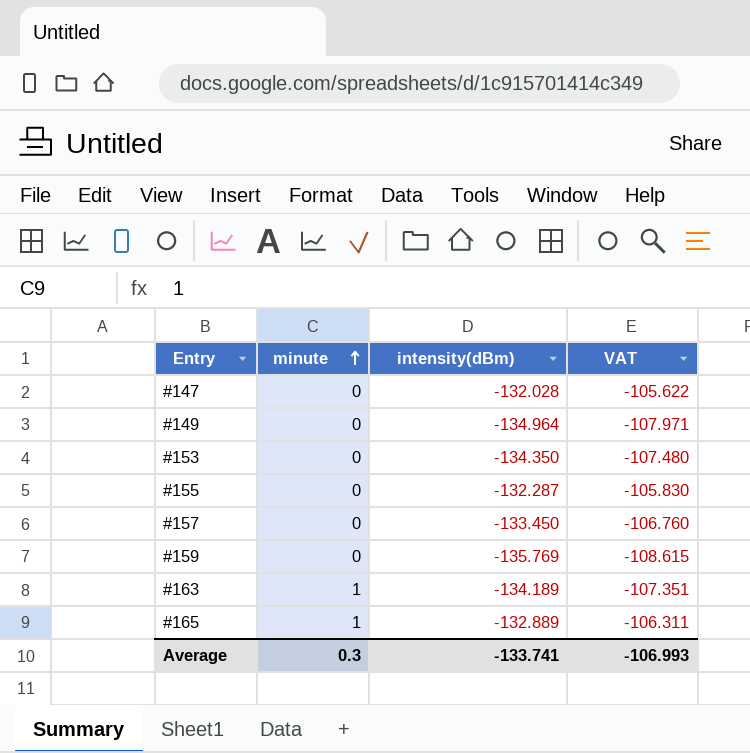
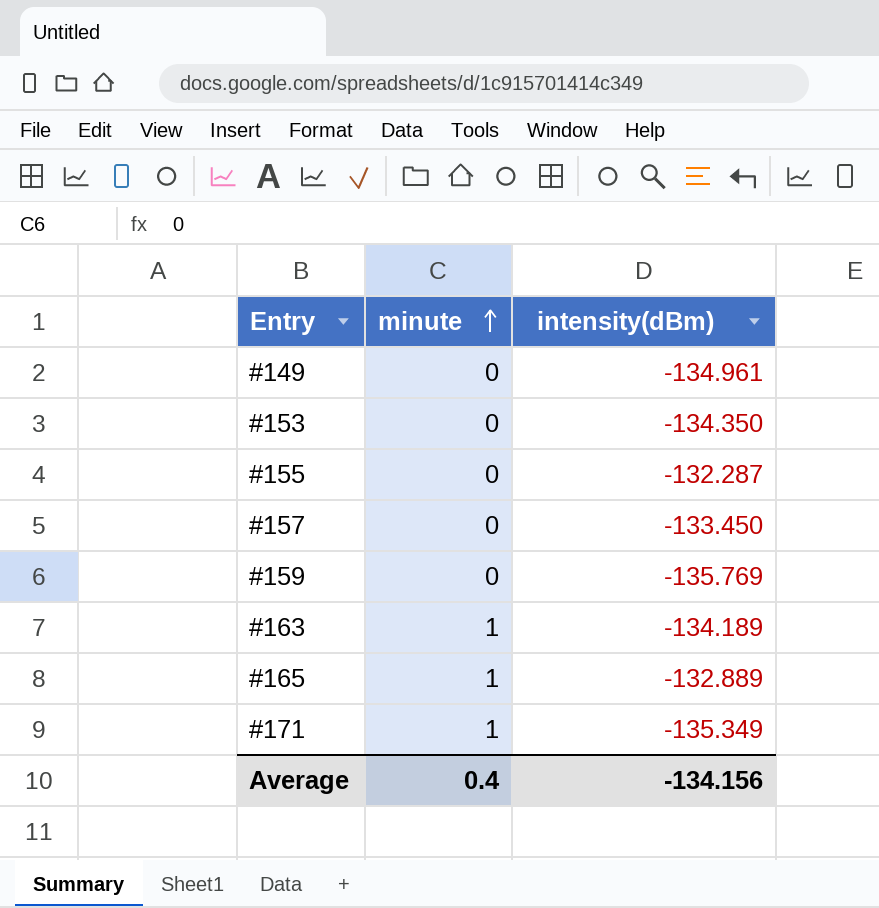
column VAT | formula: [intensity(dBm)] * 0.8 -> none
row #147: 0 | -132.028 | -105.622 -> none
#149 | intensity(dBm): -134.964 -> -134.961
row #171: none -> 1 | -135.349
Average | minute: 0.3 -> 0.4
Average | intensity(dBm): -133.741 -> -134.156

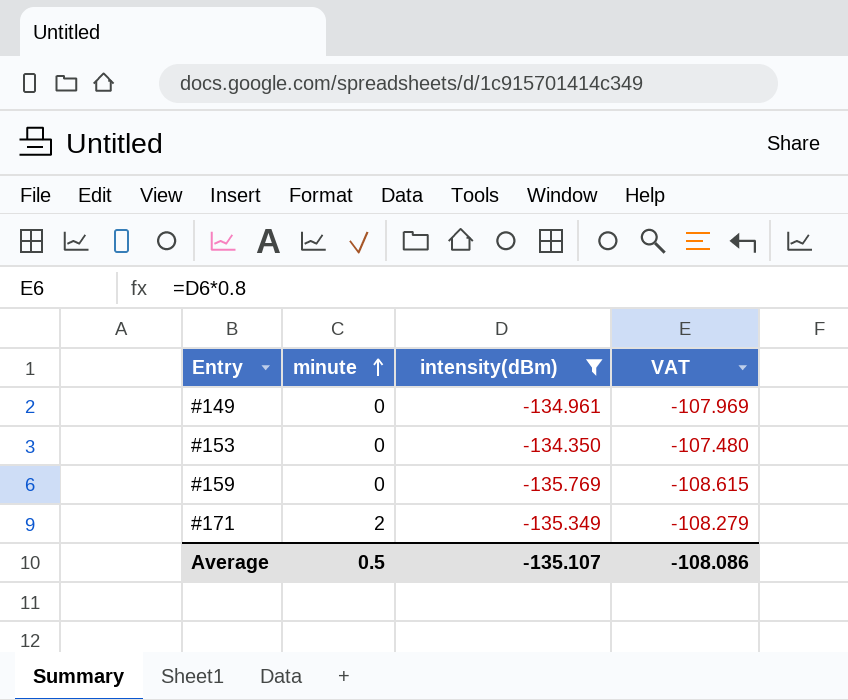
filter: none -> intensity(dBm) <= -134.350
column VAT | formula: none -> [intensity(dBm)] * 0.8
#171 | minute: 1 -> 2
Average | minute: 0.4 -> 0.5
Average | intensity(dBm): -134.156 -> -135.107

